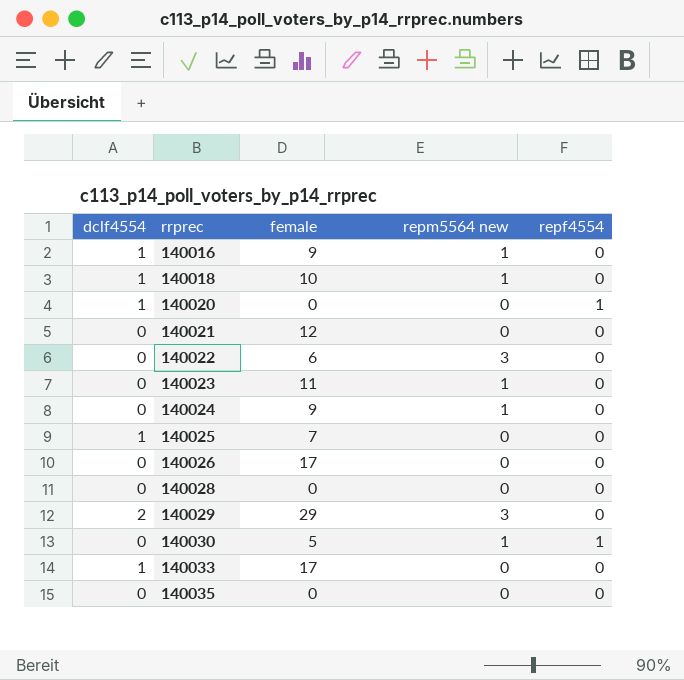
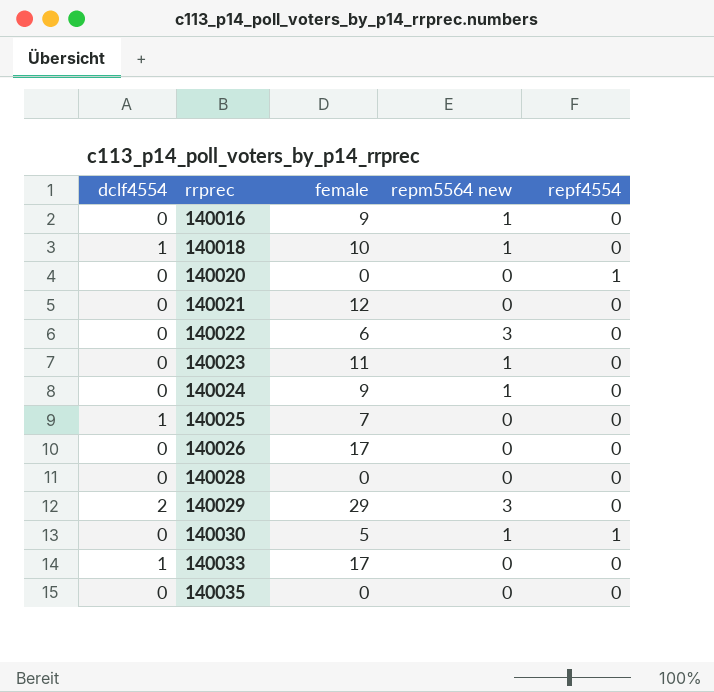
140016 | dclf4554: 1 -> 0
140020 | dclf4554: 1 -> 0

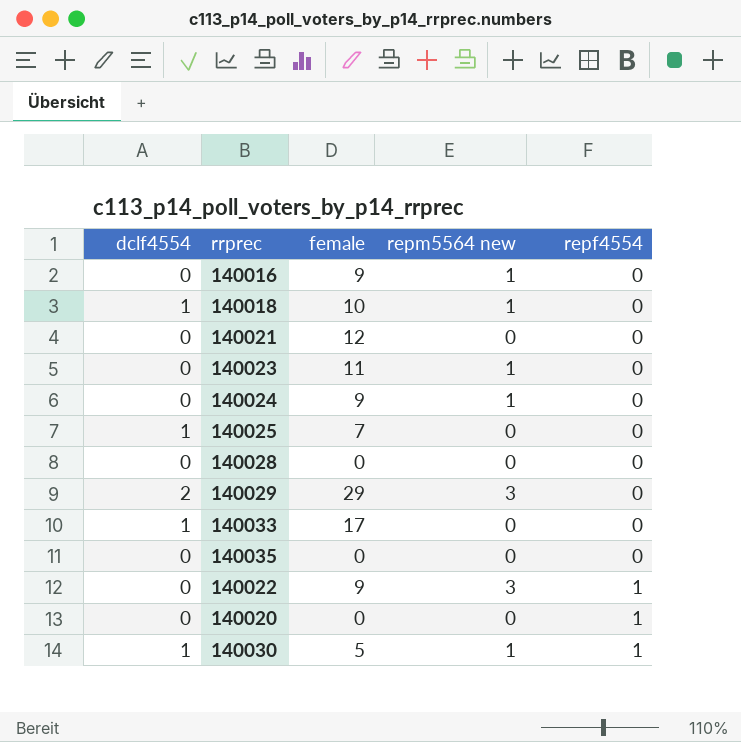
row order: rrprec ascending -> repf4554 ascending
row 140026: 0 | 17 | 0 | 0 -> none
140022 | female: 6 -> 9
140022 | repf4554: 0 -> 1
140030 | dclf4554: 0 -> 1

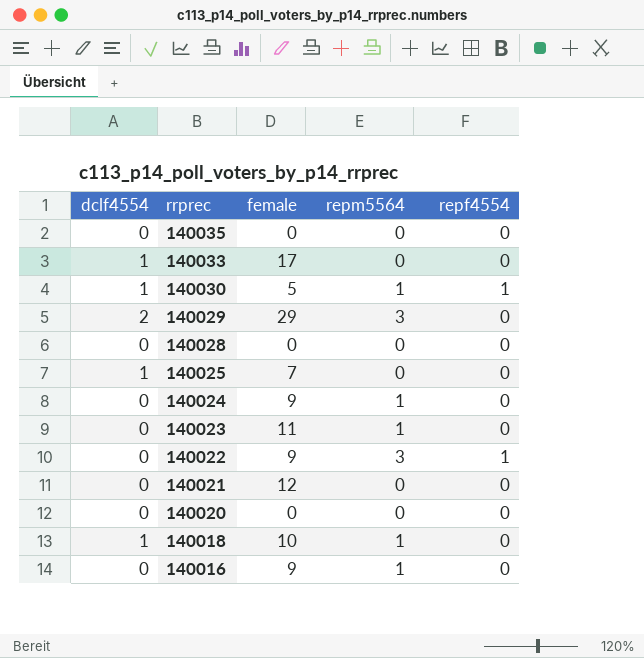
row order: repf4554 ascending -> rrprec descending
column name: repm5564 new -> repm5564
140020 | repf4554: 1 -> 0

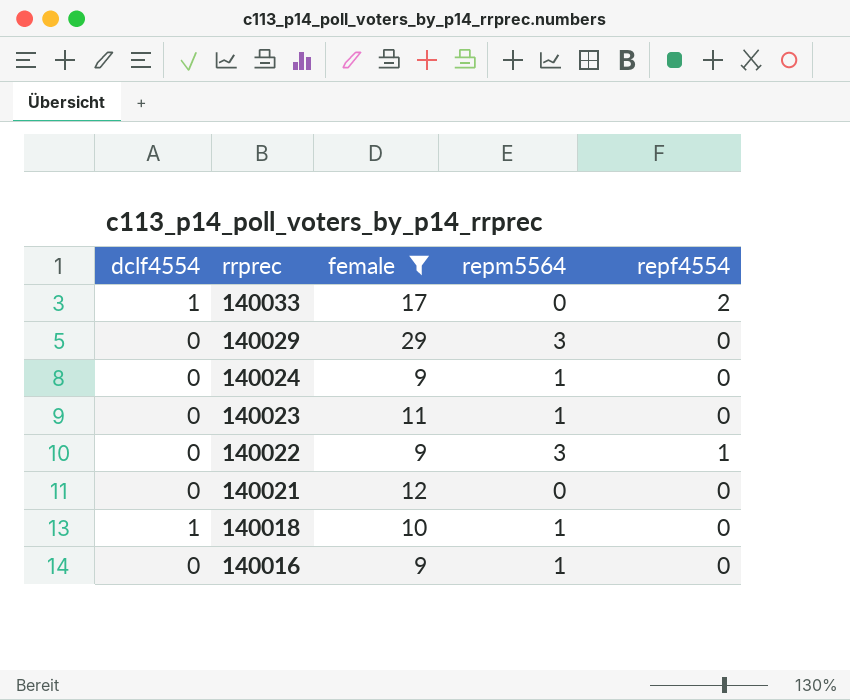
filter: none -> female >= 9
140033 | repf4554: 0 -> 2
140029 | dclf4554: 2 -> 0

